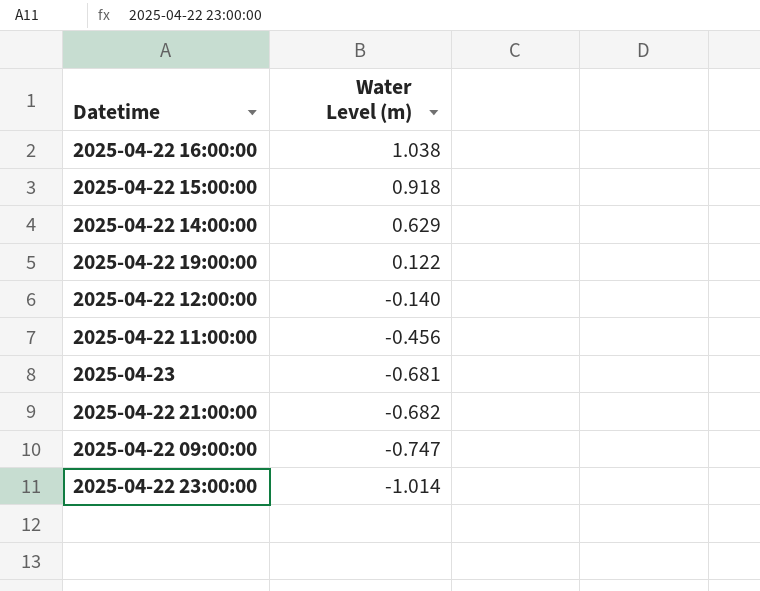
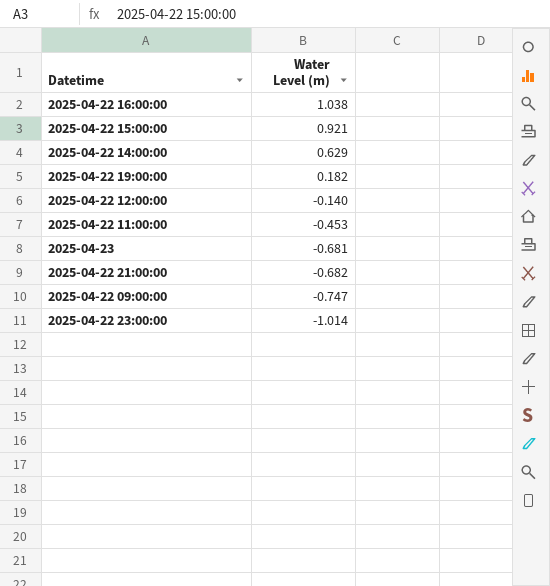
2025-04-22 15:00:00 | Water Level (m): 0.918 -> 0.921
2025-04-22 19:00:00 | Water Level (m): 0.122 -> 0.182
2025-04-22 11:00:00 | Water Level (m): -0.456 -> -0.453

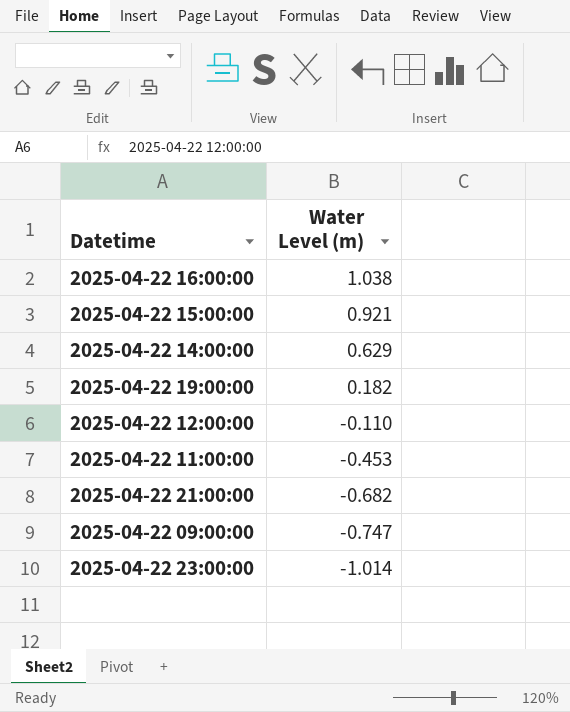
row 2025-04-23: -0.681 -> none
2025-04-22 12:00:00 | Water Level (m): -0.140 -> -0.110

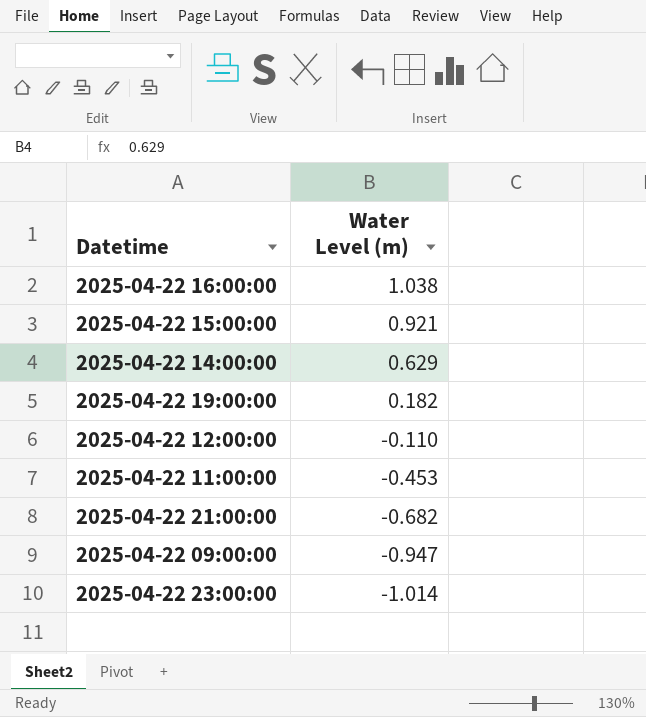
2025-04-22 09:00:00 | Water Level (m): -0.747 -> -0.947

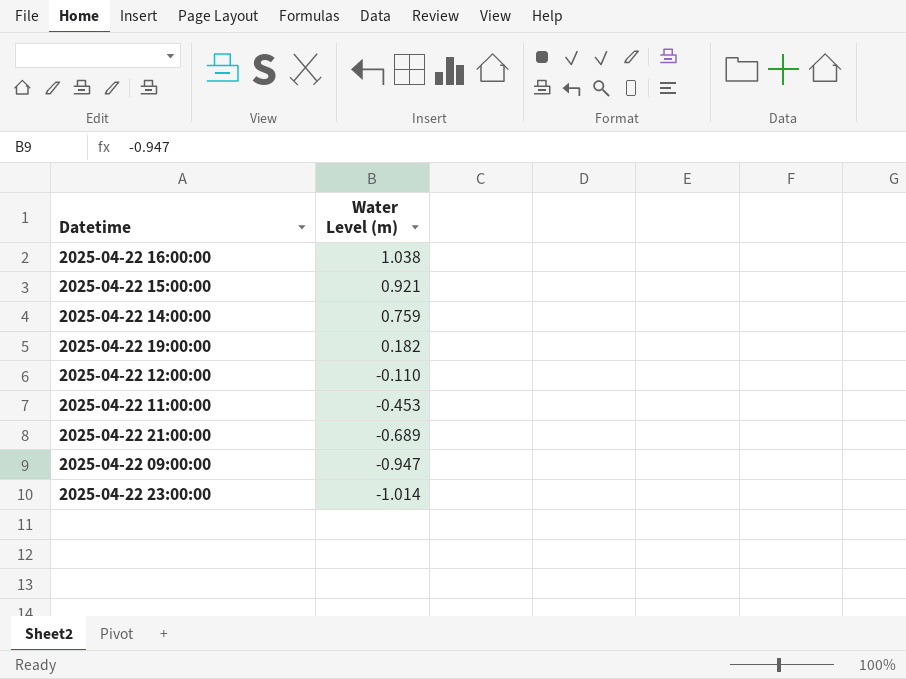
2025-04-22 14:00:00 | Water Level (m): 0.629 -> 0.759
2025-04-22 21:00:00 | Water Level (m): -0.682 -> -0.689

